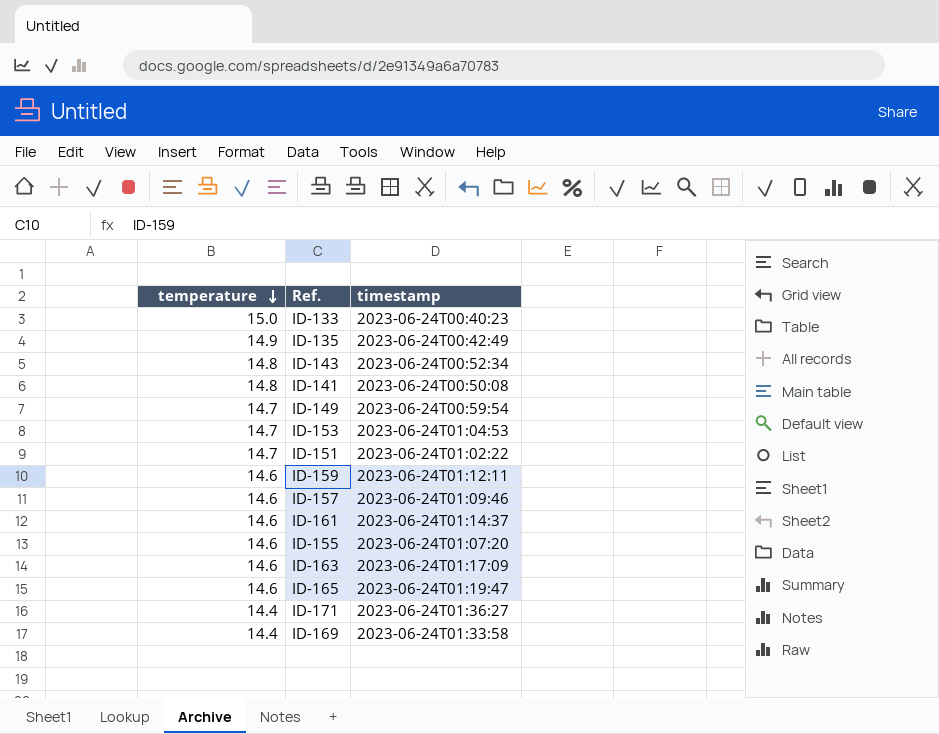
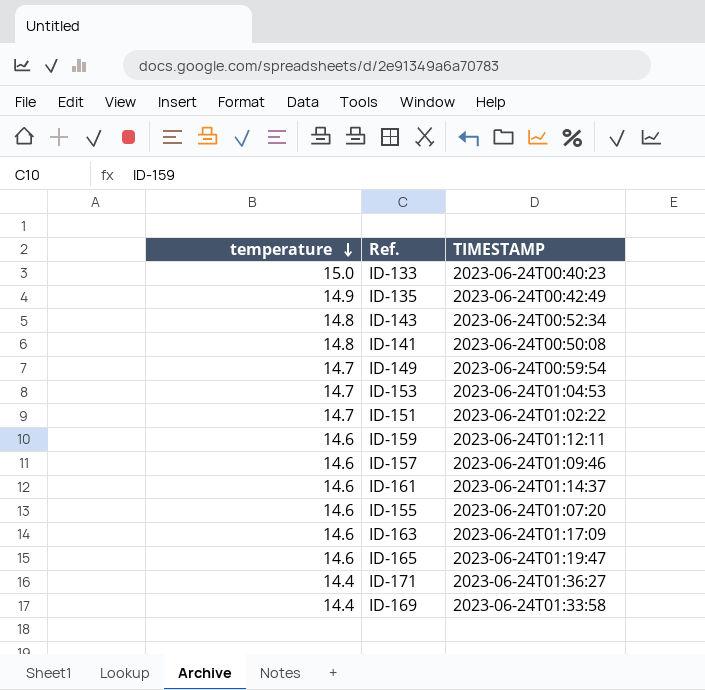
column name: timestamp -> TIMESTAMP

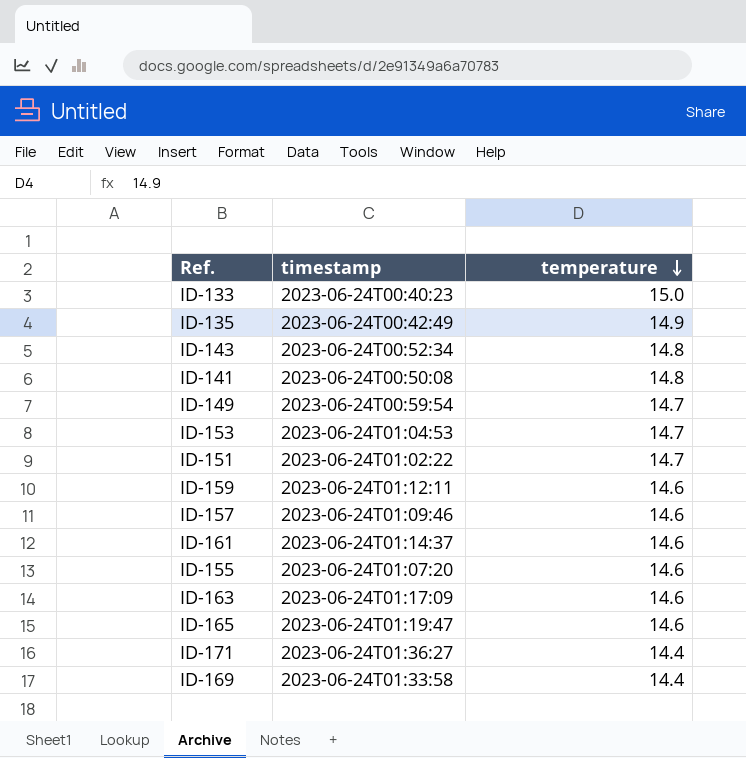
column name: TIMESTAMP -> timestamp
column temperature | position: 1 -> 3

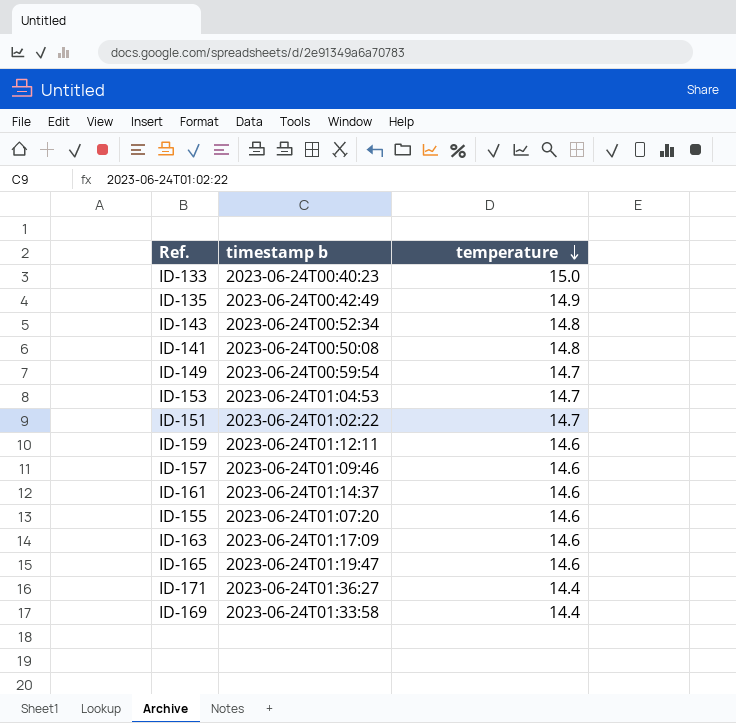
column name: timestamp -> timestamp b

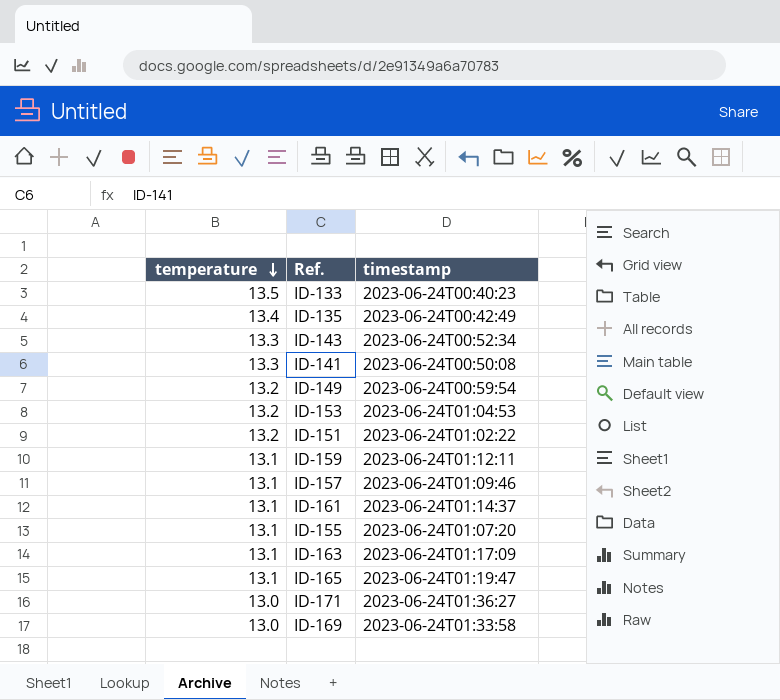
column temperature | position: 3 -> 1
column name: timestamp b -> timestamp
ID-133 | temperature: 15.0 -> 13.5
ID-135 | temperature: 14.9 -> 13.4
ID-143 | temperature: 14.8 -> 13.3
ID-141 | temperature: 14.8 -> 13.3
ID-149 | temperature: 14.7 -> 13.2
ID-153 | temperature: 14.7 -> 13.2
ID-151 | temperature: 14.7 -> 13.2
ID-159 | temperature: 14.6 -> 13.1
ID-157 | temperature: 14.6 -> 13.1
ID-161 | temperature: 14.6 -> 13.1
ID-155 | temperature: 14.6 -> 13.1
ID-163 | temperature: 14.6 -> 13.1
ID-165 | temperature: 14.6 -> 13.1
ID-171 | temperature: 14.4 -> 13.0
ID-169 | temperature: 14.4 -> 13.0

